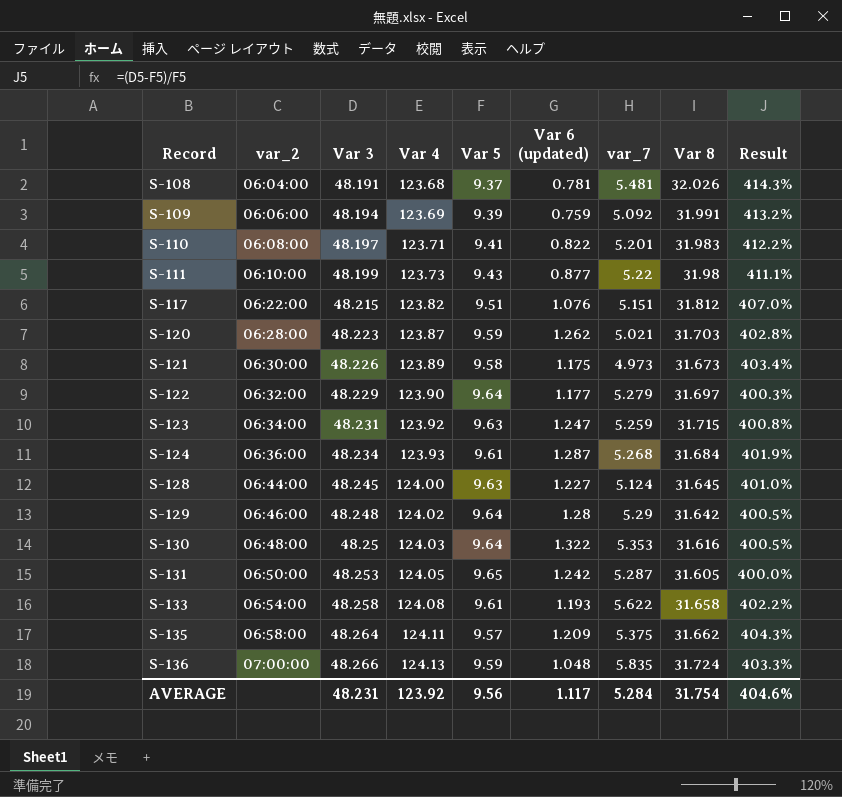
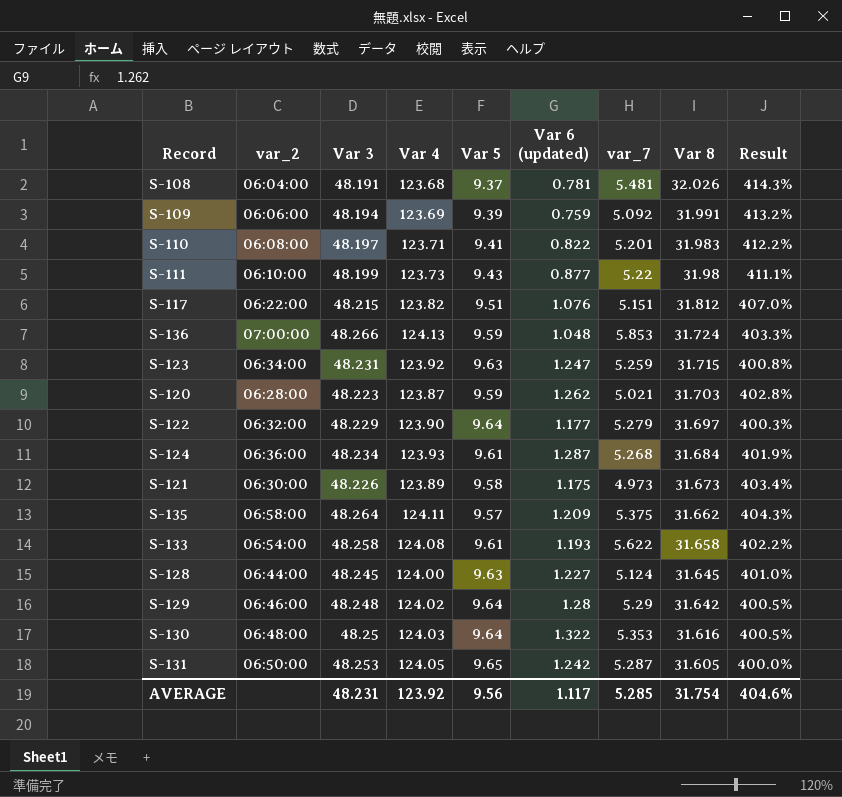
row order: Record ascending -> Var 8 descending
S-136 | var_7: 5.835 -> 5.853
AVERAGE | var_7: 5.284 -> 5.285

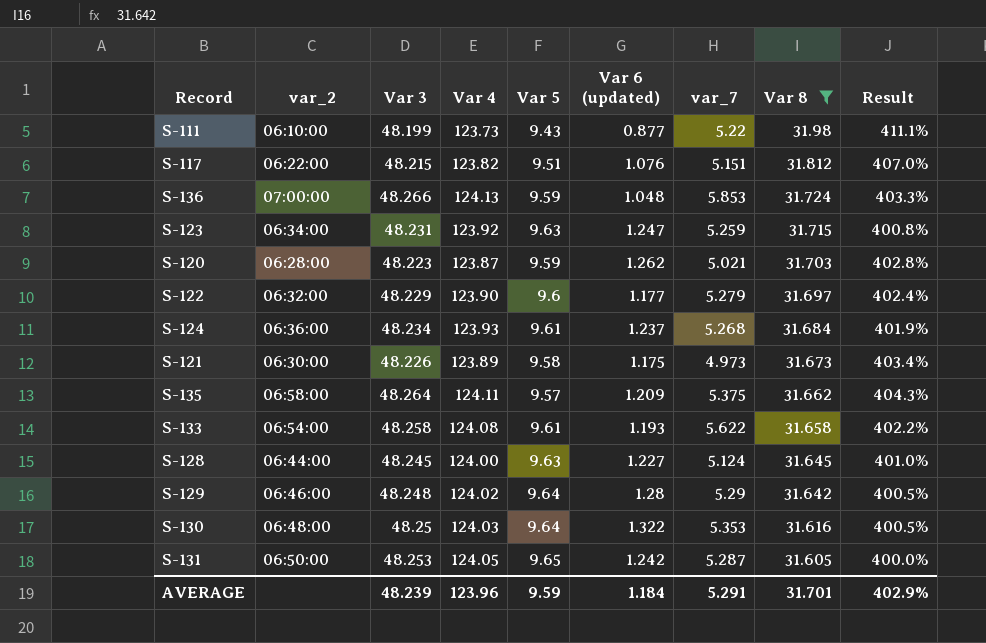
filter: none -> Var 8 <= 31.98
S-122 | Var 5: 9.64 -> 9.6
S-122 | Result: 400.3% -> 402.4%
S-124 | Var 6 (updated): 1.287 -> 1.237
AVERAGE | Var 3: 48.231 -> 48.239
AVERAGE | Var 4: 123.92 -> 123.96
AVERAGE | Var 5: 9.56 -> 9.59
AVERAGE | Var 6 (updated): 1.117 -> 1.184
AVERAGE | var_7: 5.285 -> 5.291
AVERAGE | Var 8: 31.754 -> 31.701
AVERAGE | Result: 404.6% -> 402.9%

